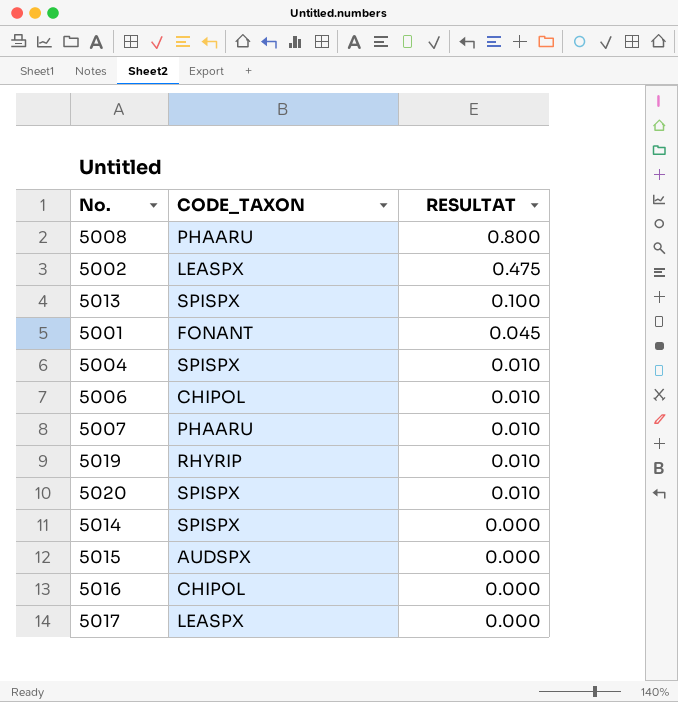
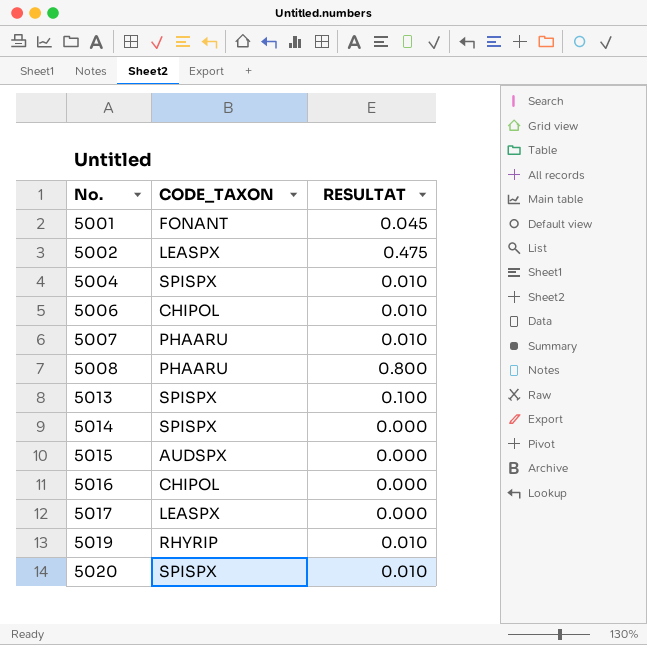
row order: RESULTAT descending -> No. ascending

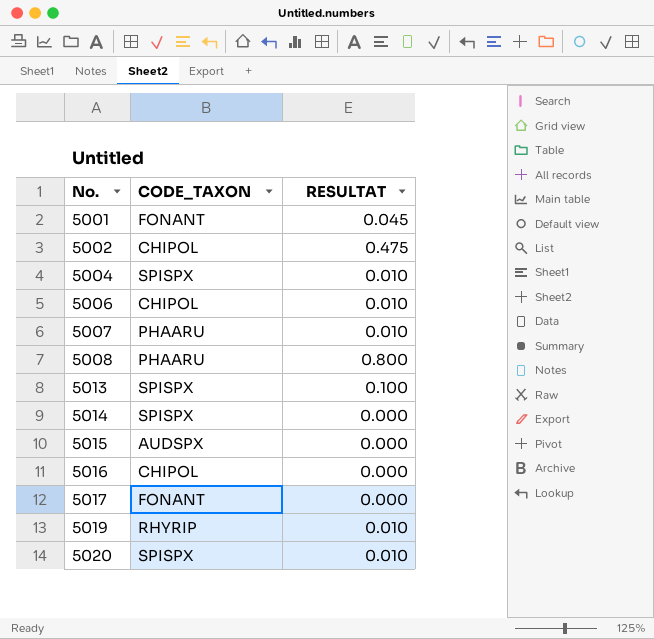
5002 | CODE_TAXON: LEASPX -> CHIPOL
5017 | CODE_TAXON: LEASPX -> FONANT

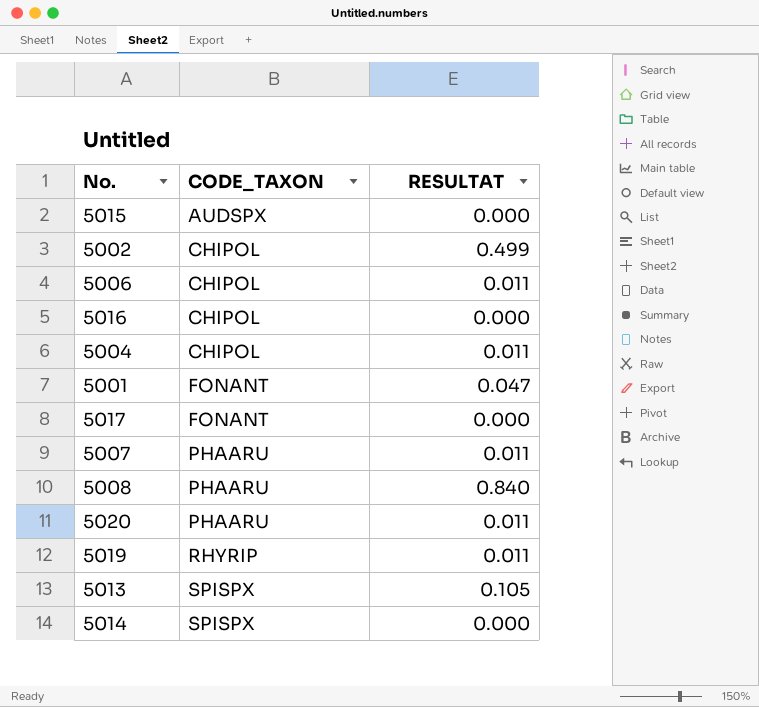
row order: No. ascending -> CODE_TAXON ascending
5002 | RESULTAT: 0.475 -> 0.499
5006 | RESULTAT: 0.010 -> 0.011
5004 | CODE_TAXON: SPISPX -> CHIPOL
5004 | RESULTAT: 0.010 -> 0.011
5001 | RESULTAT: 0.045 -> 0.047
5007 | RESULTAT: 0.010 -> 0.011
5008 | RESULTAT: 0.800 -> 0.840
5020 | CODE_TAXON: SPISPX -> PHAARU
5020 | RESULTAT: 0.010 -> 0.011
5019 | RESULTAT: 0.010 -> 0.011
5013 | RESULTAT: 0.100 -> 0.105

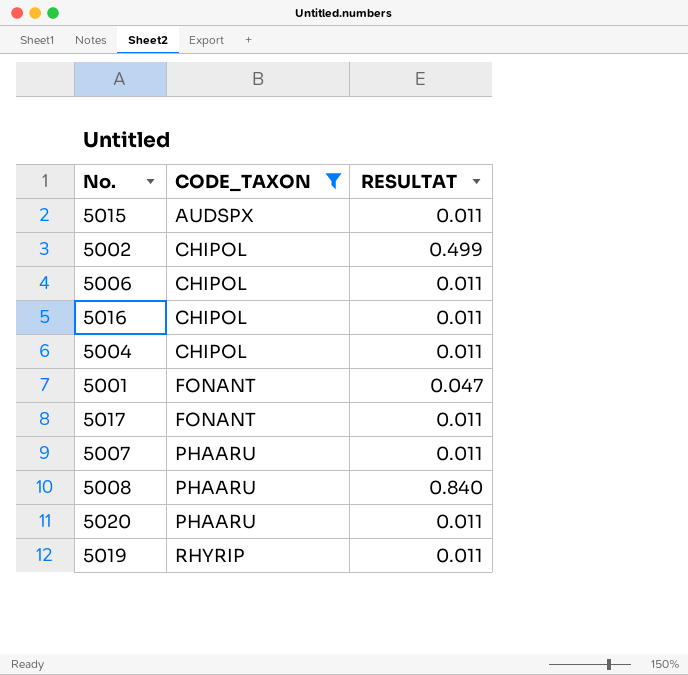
filter: none -> CODE_TAXON != SPISPX
5015 | RESULTAT: 0.000 -> 0.011
5016 | RESULTAT: 0.000 -> 0.011
5017 | RESULTAT: 0.000 -> 0.011

